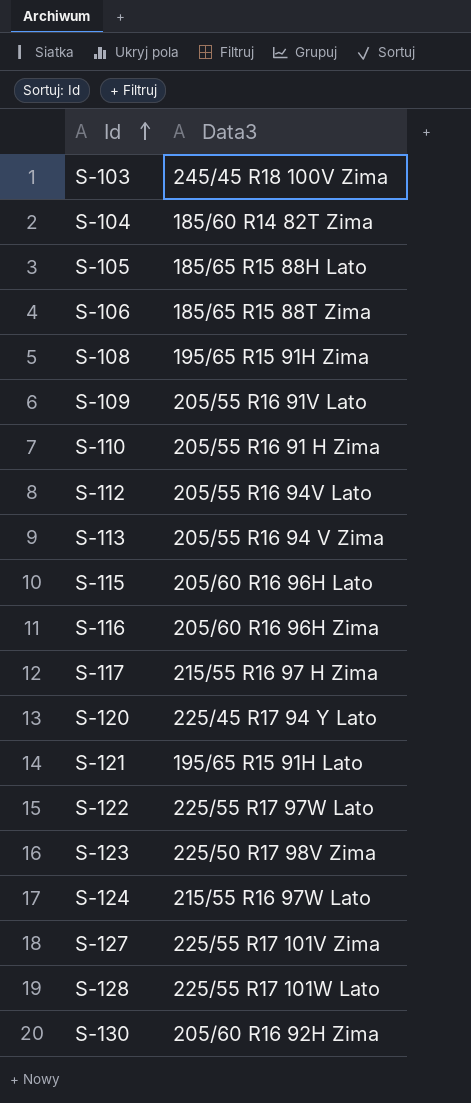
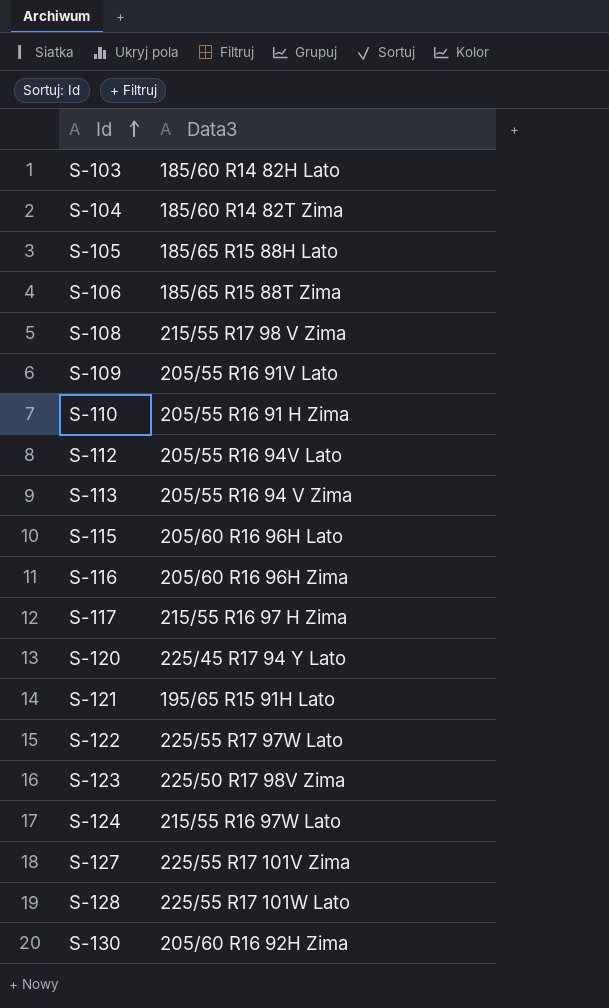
S-103 | Data3: 245/45 R18 100V Zima -> 185/60 R14 82H Lato
S-108 | Data3: 195/65 R15 91H Zima -> 215/55 R17 98 V Zima

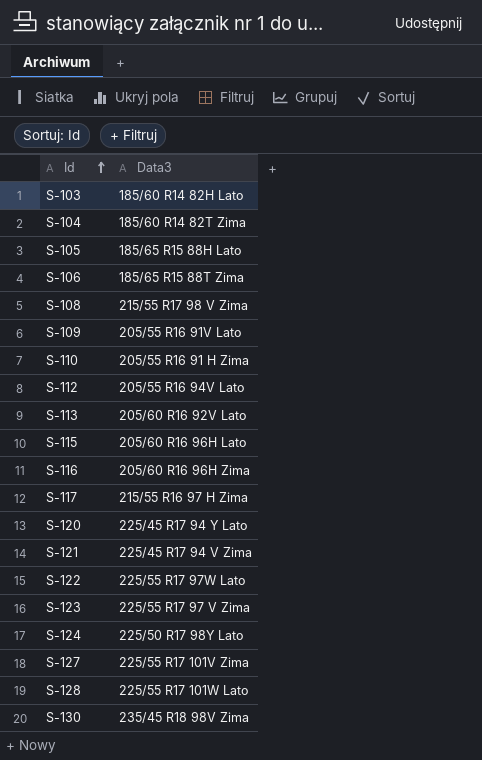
S-113 | Data3: 205/55 R16 94 V Zima -> 205/60 R16 92V Lato
S-121 | Data3: 195/65 R15 91H Lato -> 225/45 R17 94 V Zima
S-123 | Data3: 225/50 R17 98V Zima -> 225/55 R17 97 V Zima
S-124 | Data3: 215/55 R16 97W Lato -> 225/50 R17 98Y Lato
S-130 | Data3: 205/60 R16 92H Zima -> 235/45 R18 98V Zima

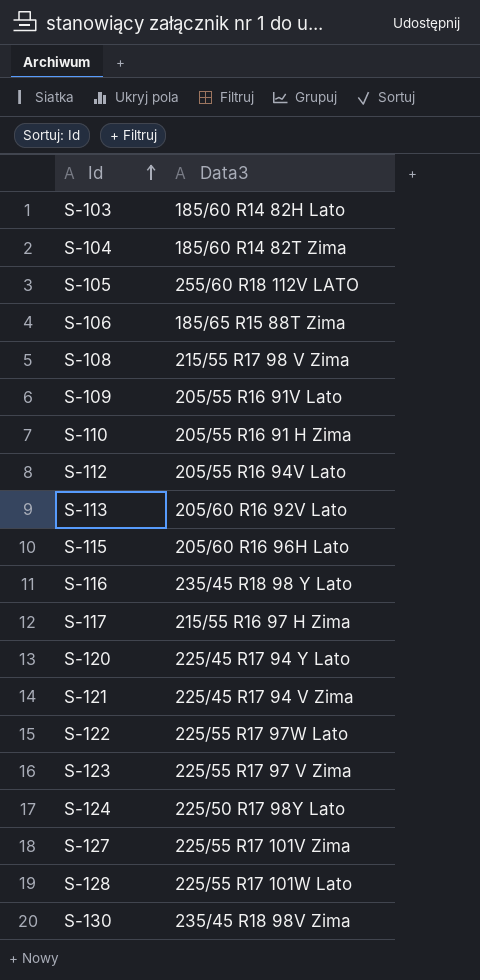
S-105 | Data3: 185/65 R15 88H Lato -> 255/60 R18 112V LATO
S-116 | Data3: 205/60 R16 96H Zima -> 235/45 R18 98 Y Lato

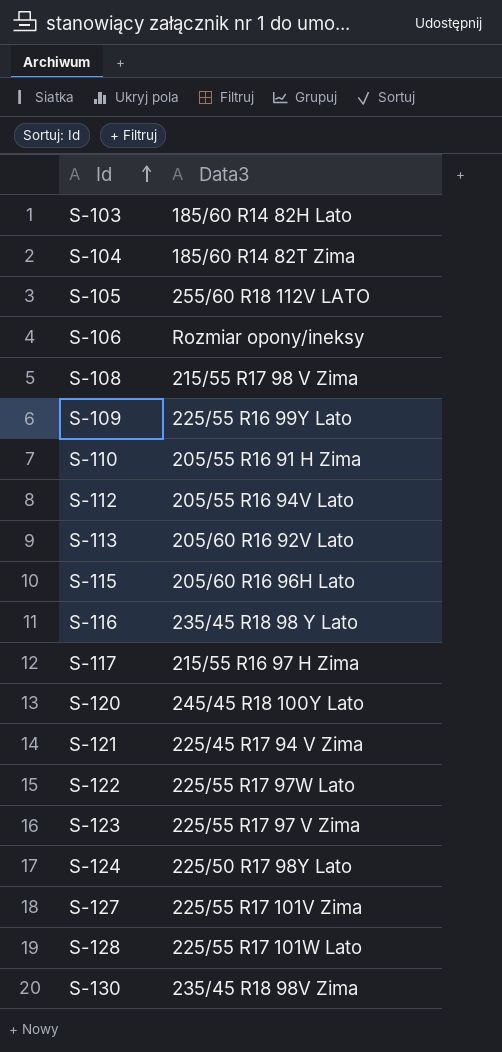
S-106 | Data3: 185/65 R15 88T Zima -> Rozmiar opony/ineksy
S-109 | Data3: 205/55 R16 91V Lato -> 225/55 R16 99Y Lato
S-120 | Data3: 225/45 R17 94 Y Lato -> 245/45 R18 100Y Lato

